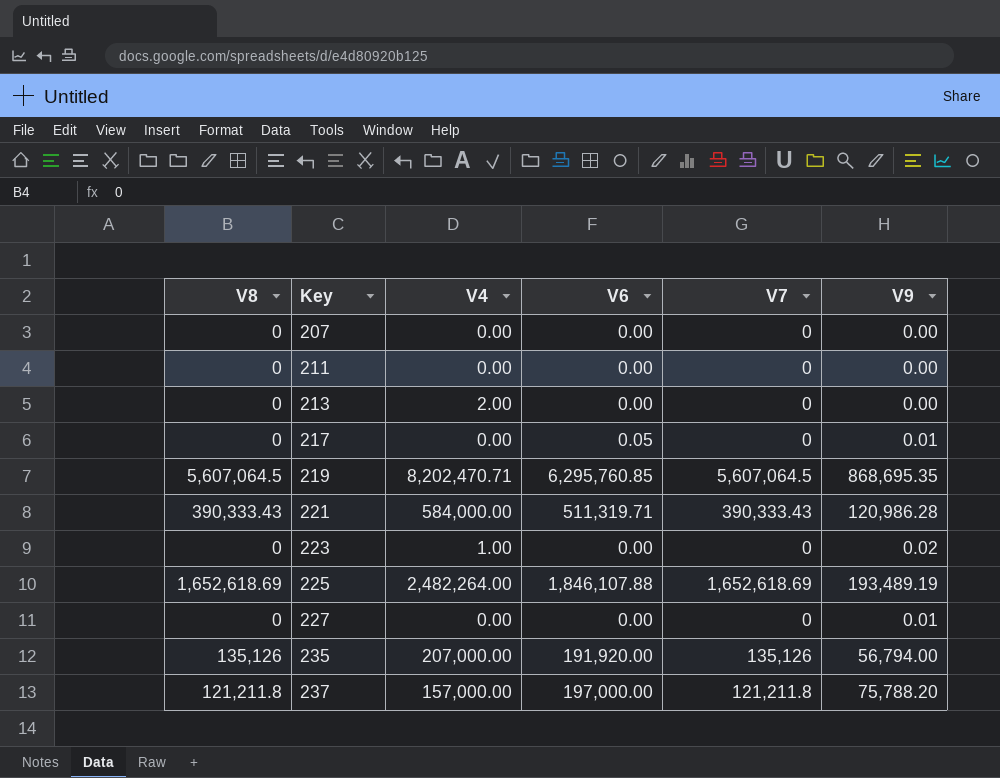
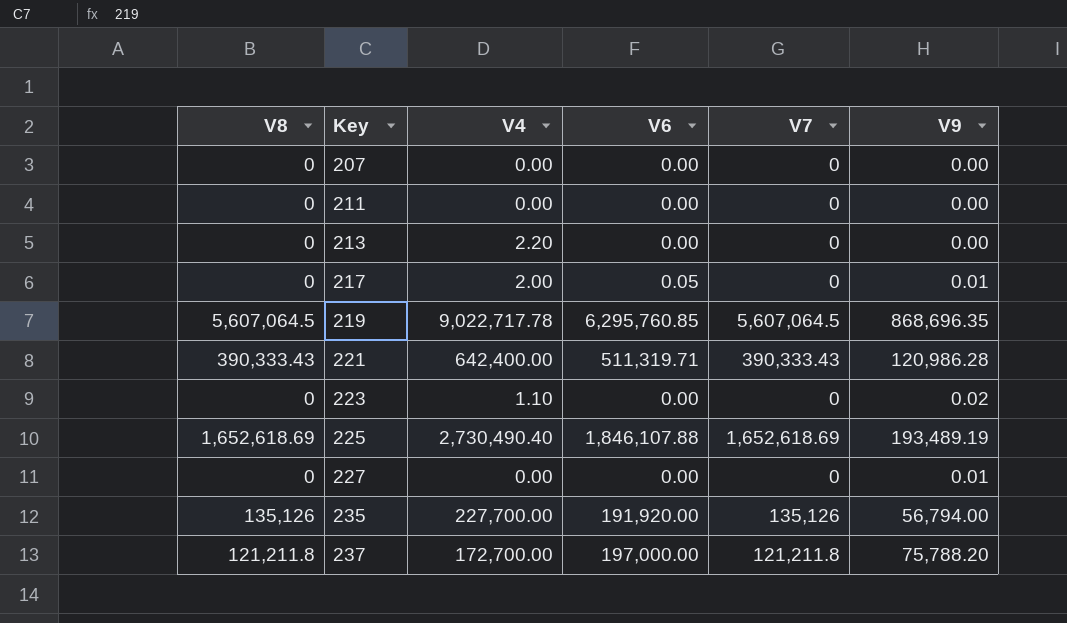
213 | V4: 2.00 -> 2.20
217 | V4: 0.00 -> 2.00
219 | V4: 8,202,470.71 -> 9,022,717.78
219 | V9: 868,695.35 -> 868,696.35
221 | V4: 584,000.00 -> 642,400.00
223 | V4: 1.00 -> 1.10
225 | V4: 2,482,264.00 -> 2,730,490.40
235 | V4: 207,000.00 -> 227,700.00
237 | V4: 157,000.00 -> 172,700.00

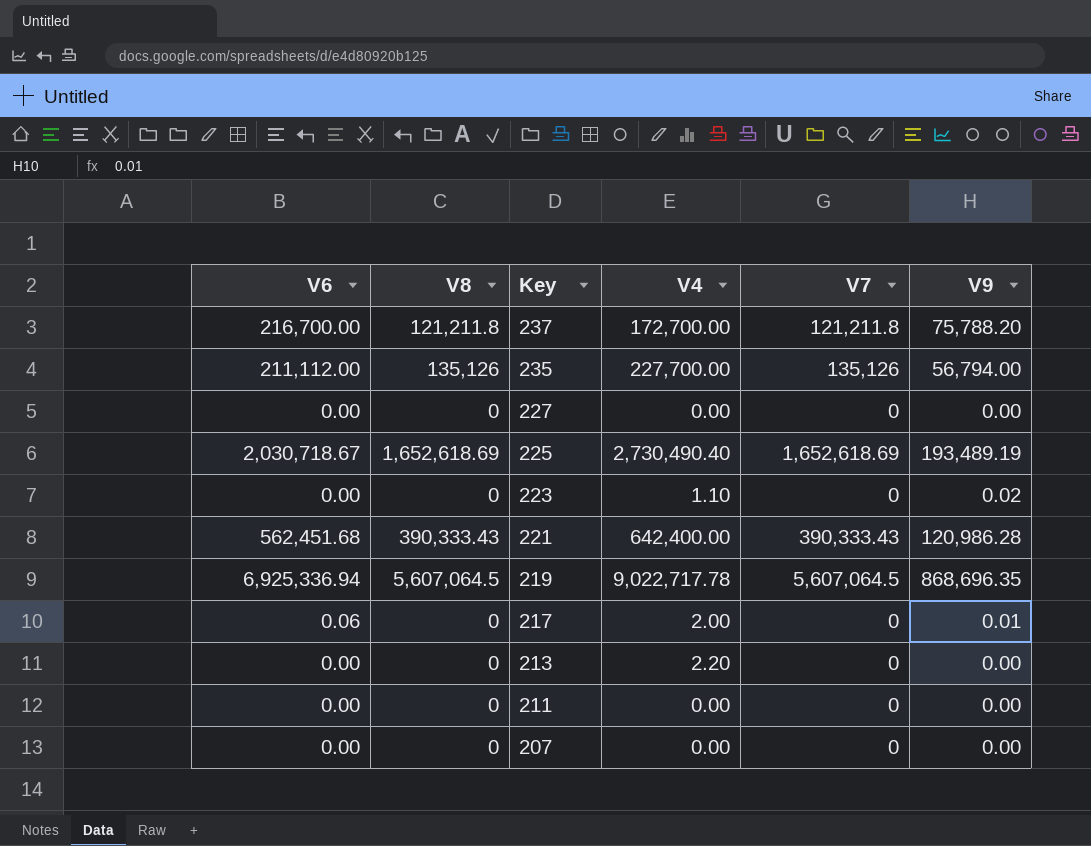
row order: Key ascending -> Key descending
column V6 | position: 4 -> 1
237 | V6: 197,000.00 -> 216,700.00
235 | V6: 191,920.00 -> 211,112.00
227 | V9: 0.01 -> 0.00
225 | V6: 1,846,107.88 -> 2,030,718.67
221 | V6: 511,319.71 -> 562,451.68
219 | V6: 6,295,760.85 -> 6,925,336.94
217 | V6: 0.05 -> 0.06

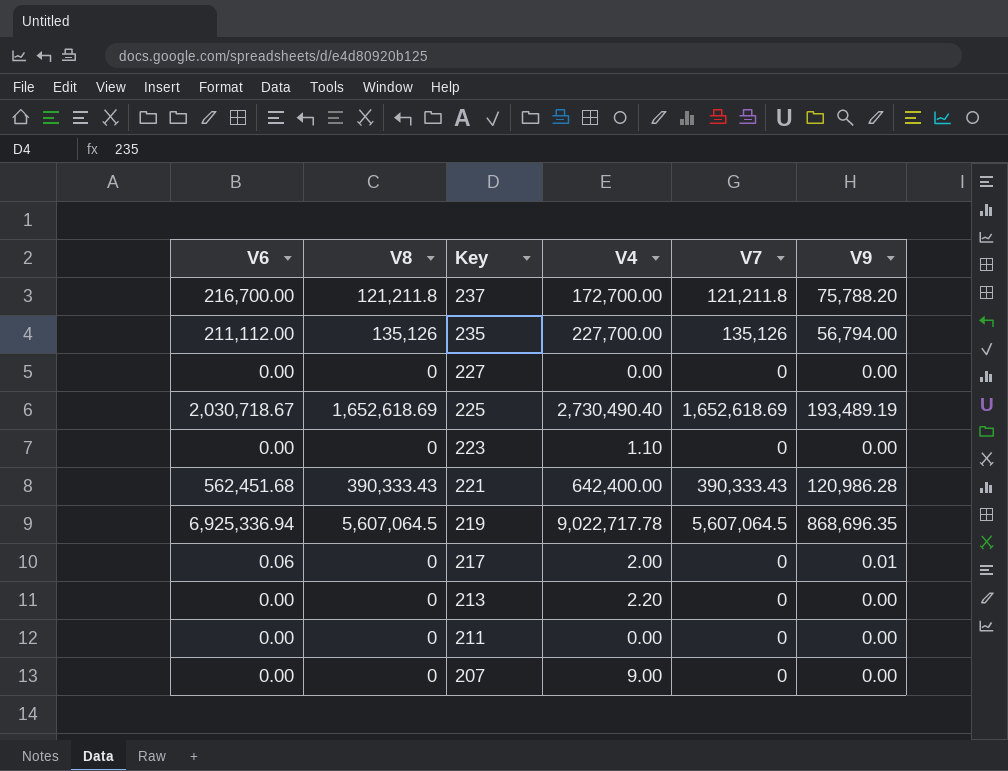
223 | V9: 0.02 -> 0.00
207 | V4: 0.00 -> 9.00

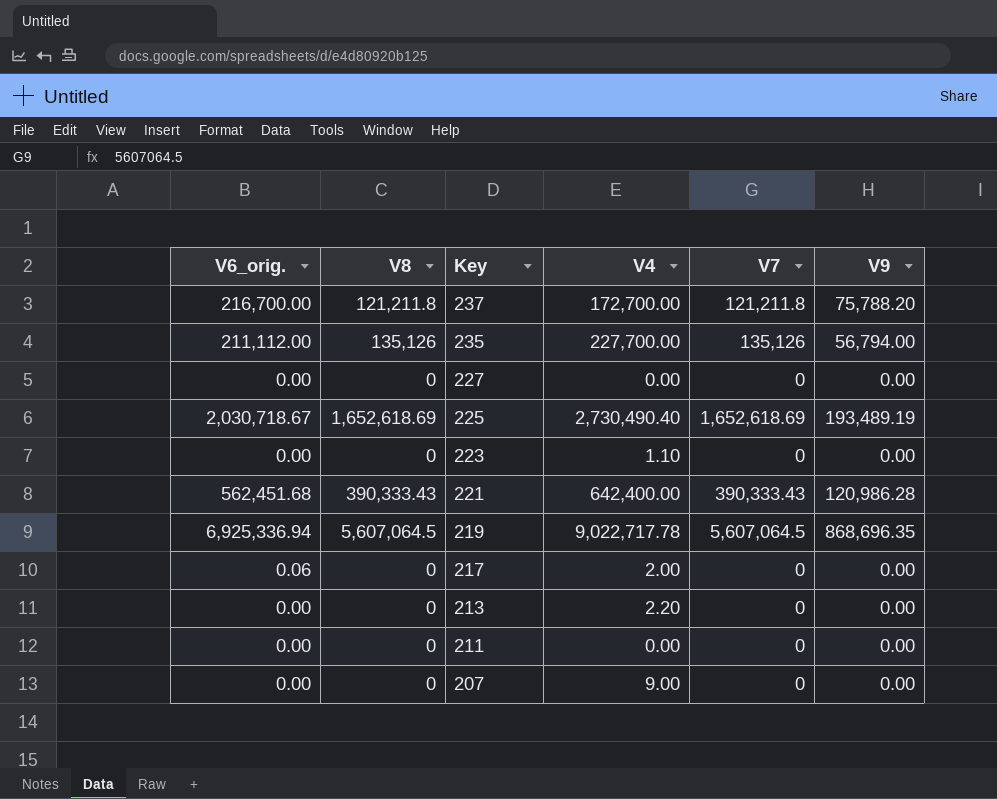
column name: V6 -> V6_orig.
217 | V9: 0.01 -> 0.00

